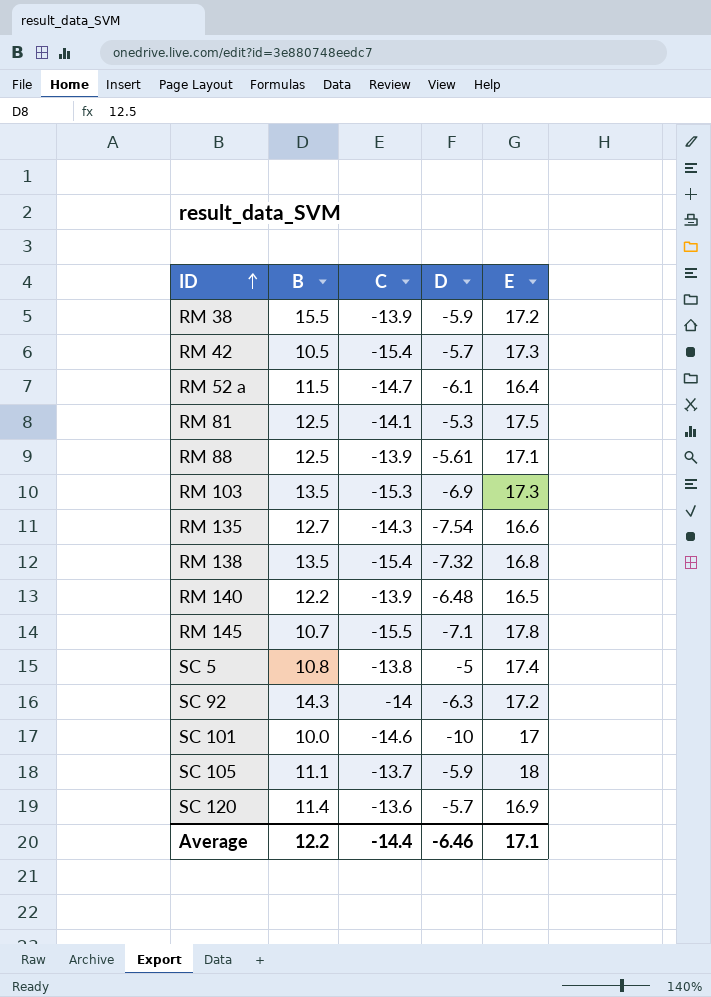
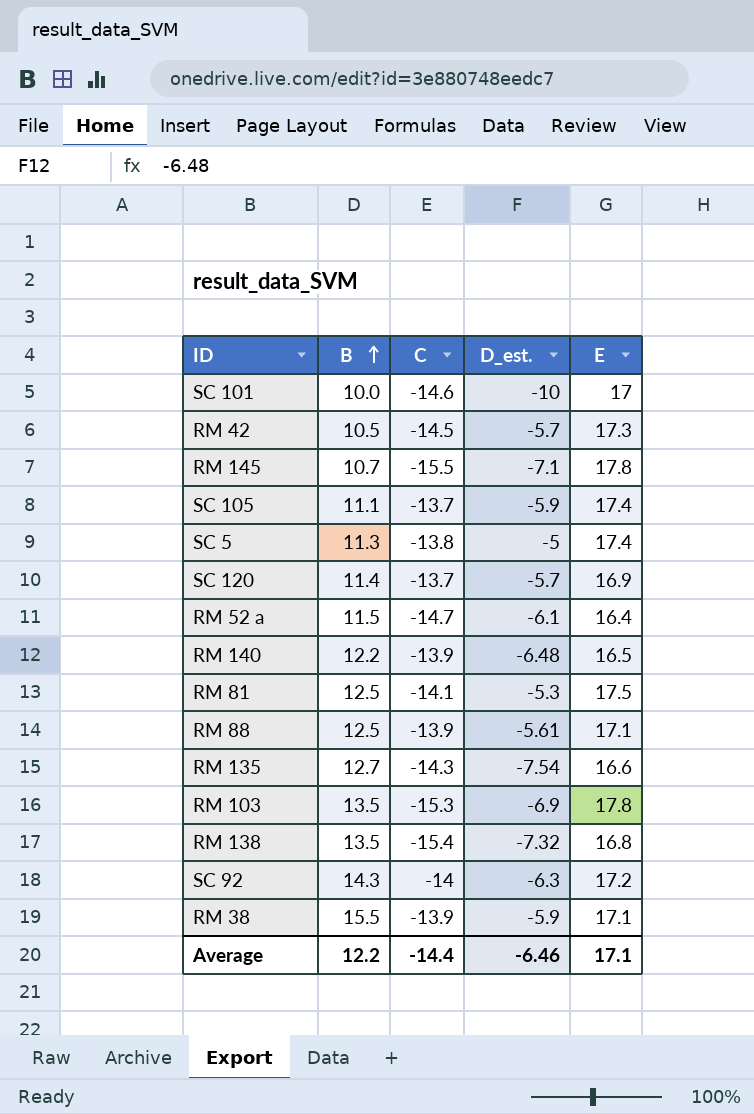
row order: ID ascending -> B ascending
column name: D -> D_est.
RM 42 | C: -15.4 -> -14.5
SC 105 | E: 18 -> 17.4
SC 5 | B: 10.8 -> 11.3
SC 120 | C: -13.6 -> -13.7
RM 103 | E: 17.3 -> 17.8
RM 38 | E: 17.2 -> 17.1

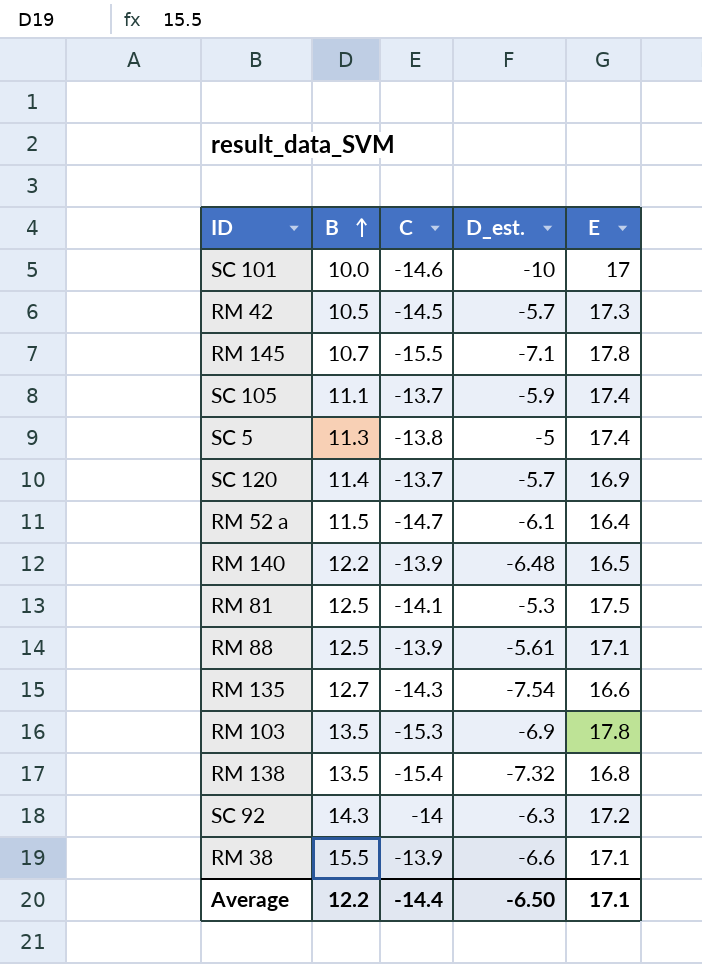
RM 38 | D_est.: -5.9 -> -6.6
Average | D_est.: -6.46 -> -6.50

